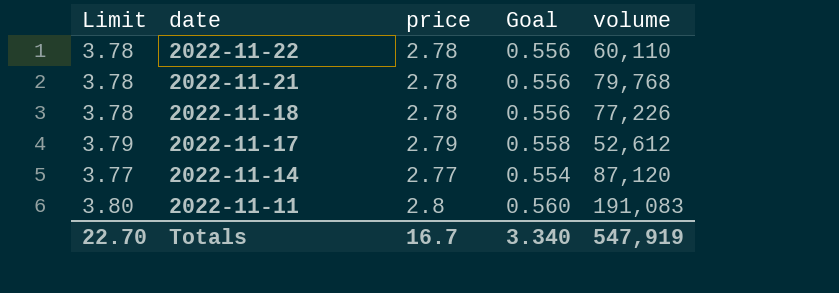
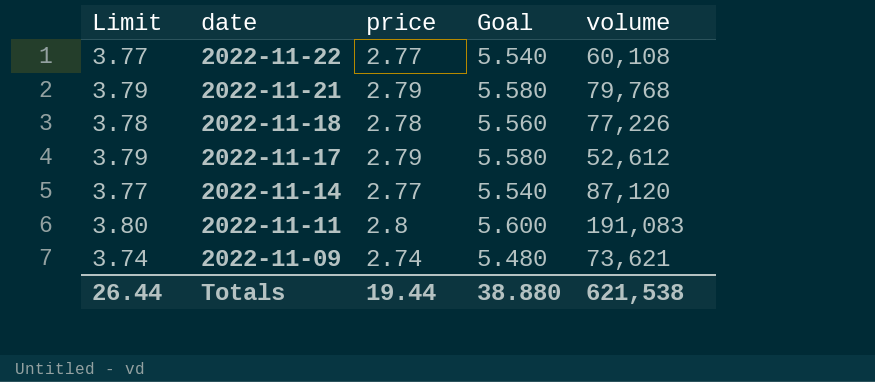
column Goal | formula: [price] * 0.2 -> [price] * 2
2022-11-22 | Limit: 3.78 -> 3.77
2022-11-22 | price: 2.78 -> 2.77
2022-11-22 | volume: 60,110 -> 60,108
2022-11-21 | Limit: 3.78 -> 3.79
2022-11-21 | price: 2.78 -> 2.79
row 2022-11-09: none -> 3.74 | 2.74 | 5.480 | 73,621
Totals | Limit: 22.70 -> 26.44
Totals | price: 16.7 -> 19.44
Totals | Goal: 3.340 -> 38.880
Totals | volume: 547,919 -> 621,538

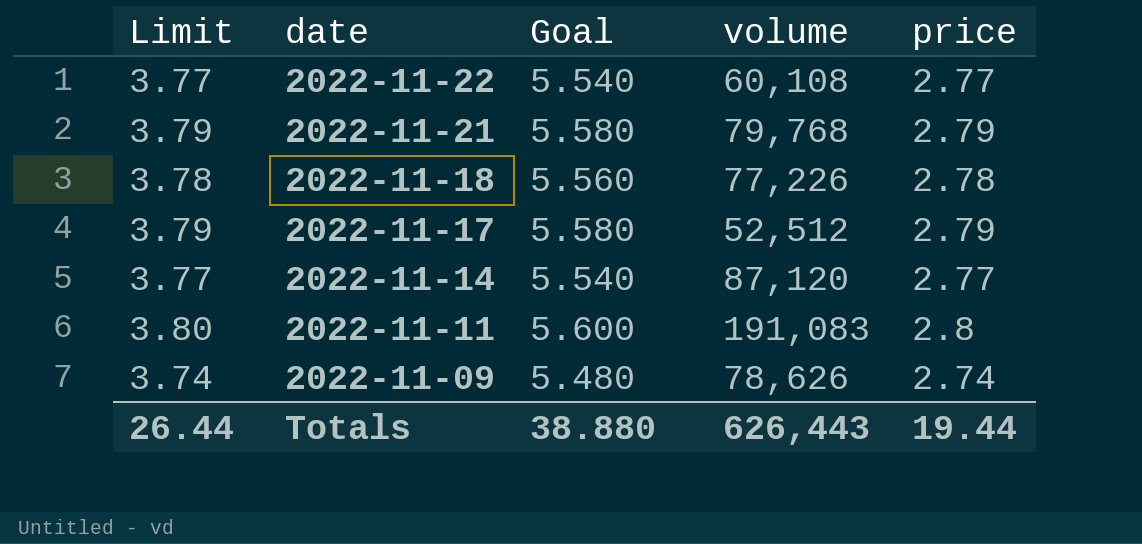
column price | position: 3 -> 5
2022-11-17 | volume: 52,612 -> 52,512
2022-11-09 | volume: 73,621 -> 78,626
Totals | volume: 621,538 -> 626,443

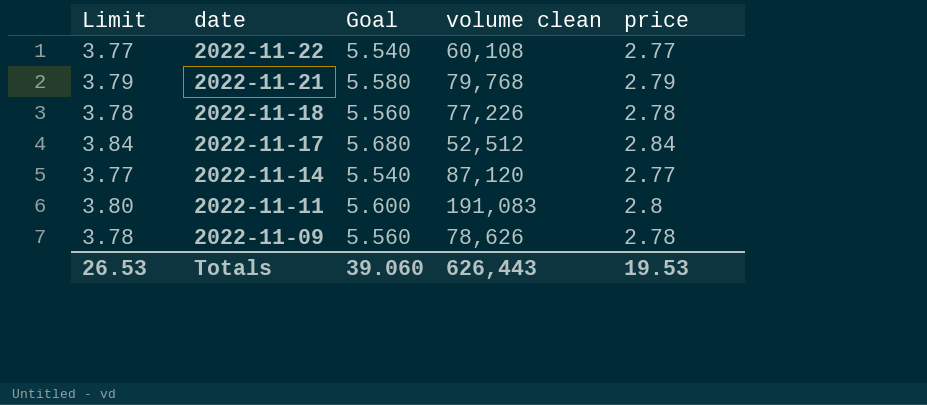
column name: volume -> volume clean
2022-11-17 | Limit: 3.79 -> 3.84
2022-11-17 | Goal: 5.580 -> 5.680
2022-11-17 | price: 2.79 -> 2.84
2022-11-09 | Limit: 3.74 -> 3.78
2022-11-09 | Goal: 5.480 -> 5.560
2022-11-09 | price: 2.74 -> 2.78
Totals | Limit: 26.44 -> 26.53
Totals | Goal: 38.880 -> 39.060
Totals | price: 19.44 -> 19.53

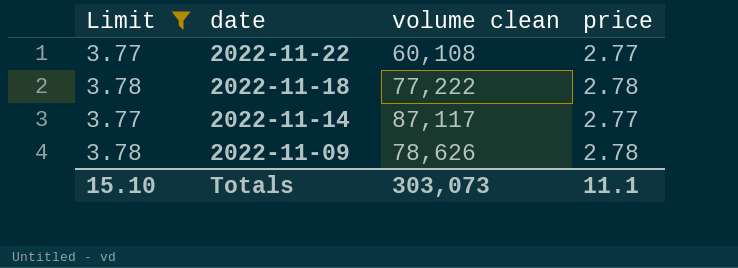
filter: none -> Limit <= 3.78
column Goal | formula: [price] * 2 -> none
2022-11-18 | volume clean: 77,226 -> 77,222
2022-11-14 | volume clean: 87,120 -> 87,117
Totals | Limit: 26.53 -> 15.10
Totals | volume clean: 626,443 -> 303,073
Totals | price: 19.53 -> 11.1

